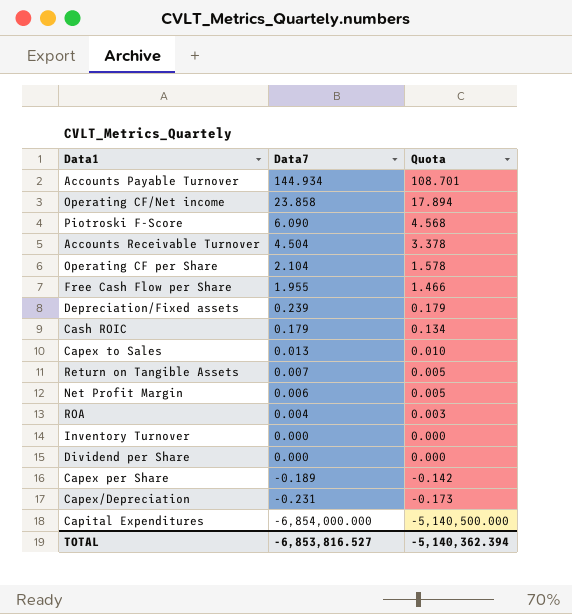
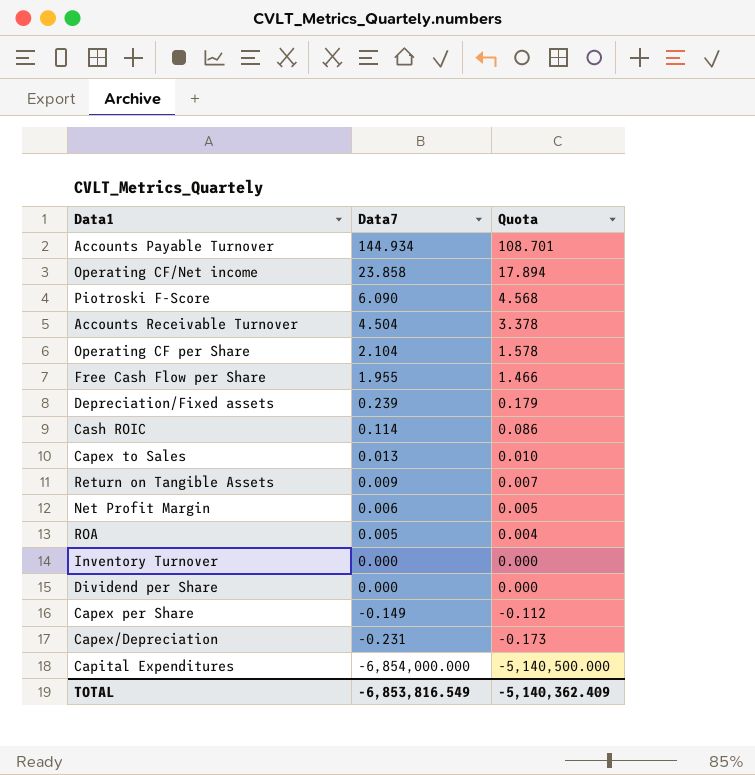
Cash ROIC | Data7: 0.179 -> 0.114
Cash ROIC | Quota: 0.134 -> 0.086
Return on Tangible Assets | Data7: 0.007 -> 0.009
Return on Tangible Assets | Quota: 0.005 -> 0.007
ROA | Data7: 0.004 -> 0.005
ROA | Quota: 0.003 -> 0.004
Capex per Share | Data7: -0.189 -> -0.149
Capex per Share | Quota: -0.142 -> -0.112
TOTAL | Data7: -6,853,816.527 -> -6,853,816.549
TOTAL | Quota: -5,140,362.394 -> -5,140,362.409

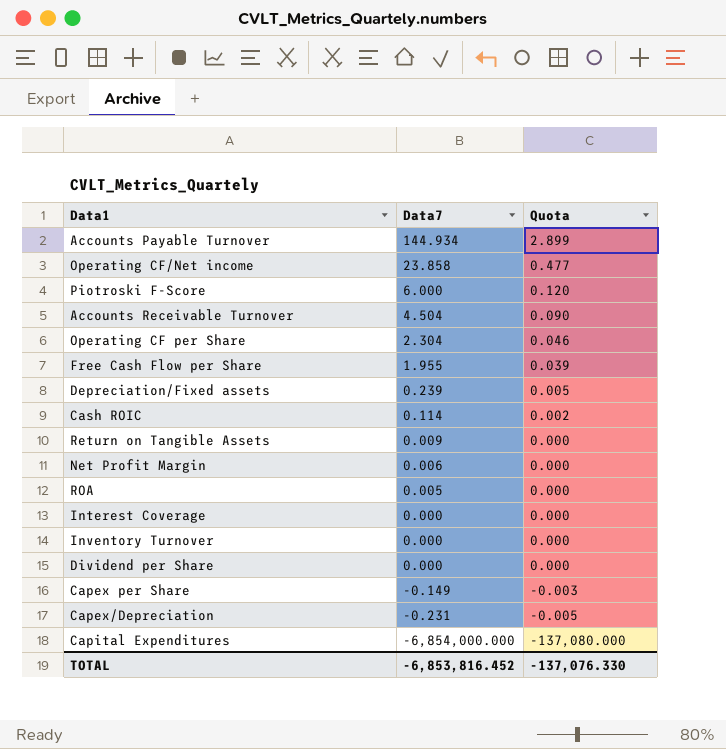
column Quota | formula: [Data7] * 0.75 -> [Data7] * 0.02
row Capex to Sales: 0.013 | 0.010 -> none
Piotroski F-Score | Data7: 6.090 -> 6.000
Operating CF per Share | Data7: 2.104 -> 2.304
row Interest Coverage: none -> 0.000 | 0.000
TOTAL | Data7: -6,853,816.549 -> -6,853,816.452
TOTAL | Quota: -5,140,362.409 -> -137,076.330

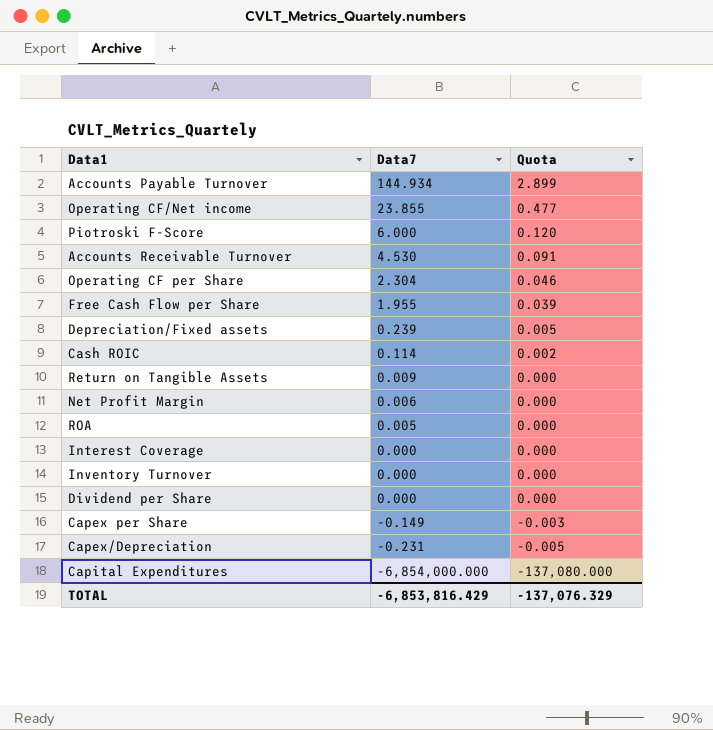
Operating CF/Net income | Data7: 23.858 -> 23.855
Accounts Receivable Turnover | Data7: 4.504 -> 4.530
Accounts Receivable Turnover | Quota: 0.090 -> 0.091
TOTAL | Data7: -6,853,816.452 -> -6,853,816.429
TOTAL | Quota: -137,076.330 -> -137,076.329

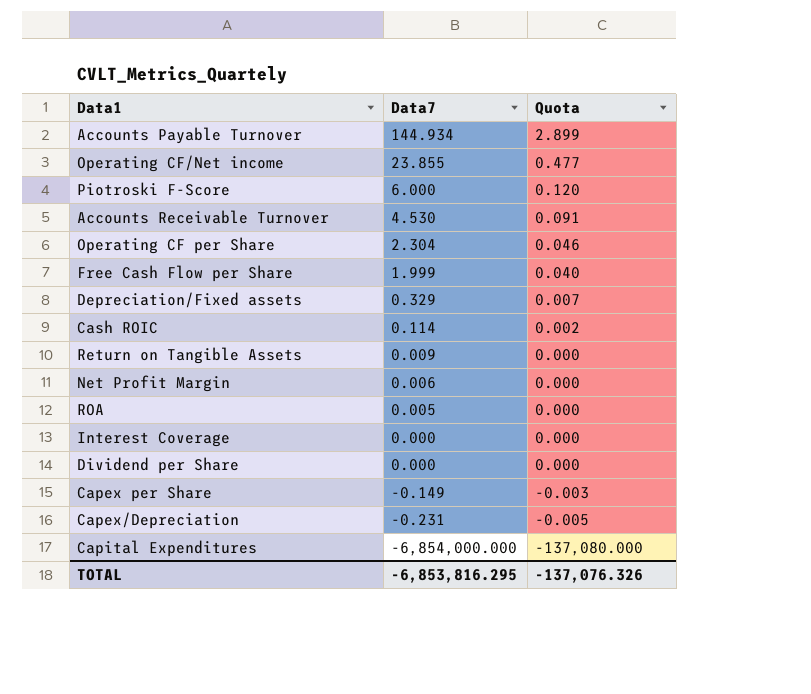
row Inventory Turnover: 0.000 | 0.000 -> none
Free Cash Flow per Share | Data7: 1.955 -> 1.999
Free Cash Flow per Share | Quota: 0.039 -> 0.040
Depreciation/Fixed assets | Data7: 0.239 -> 0.329
Depreciation/Fixed assets | Quota: 0.005 -> 0.007
TOTAL | Data7: -6,853,816.429 -> -6,853,816.295
TOTAL | Quota: -137,076.329 -> -137,076.326

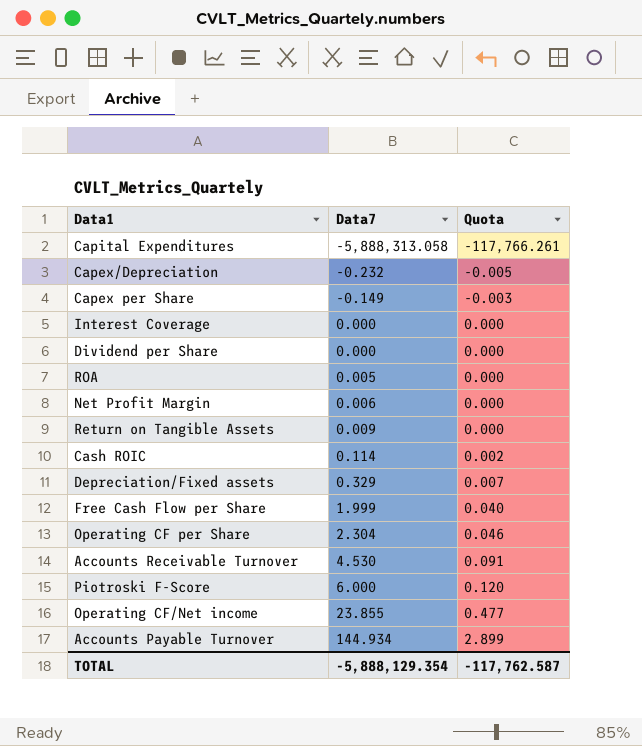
row order: Data7 descending -> Data7 ascending
Capital Expenditures | Data7: -6,854,000.000 -> -5,888,313.058
Capital Expenditures | Quota: -137,080.000 -> -117,766.261
Capex/Depreciation | Data7: -0.231 -> -0.232
TOTAL | Data7: -6,853,816.295 -> -5,888,129.354
TOTAL | Quota: -137,076.326 -> -117,762.587

